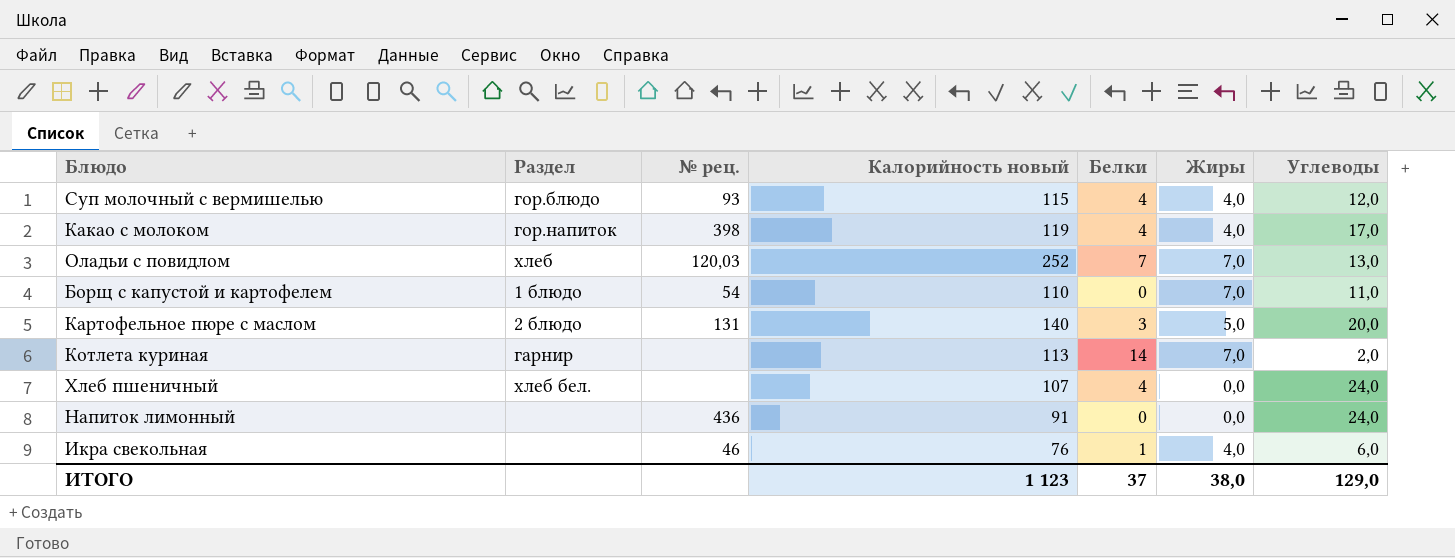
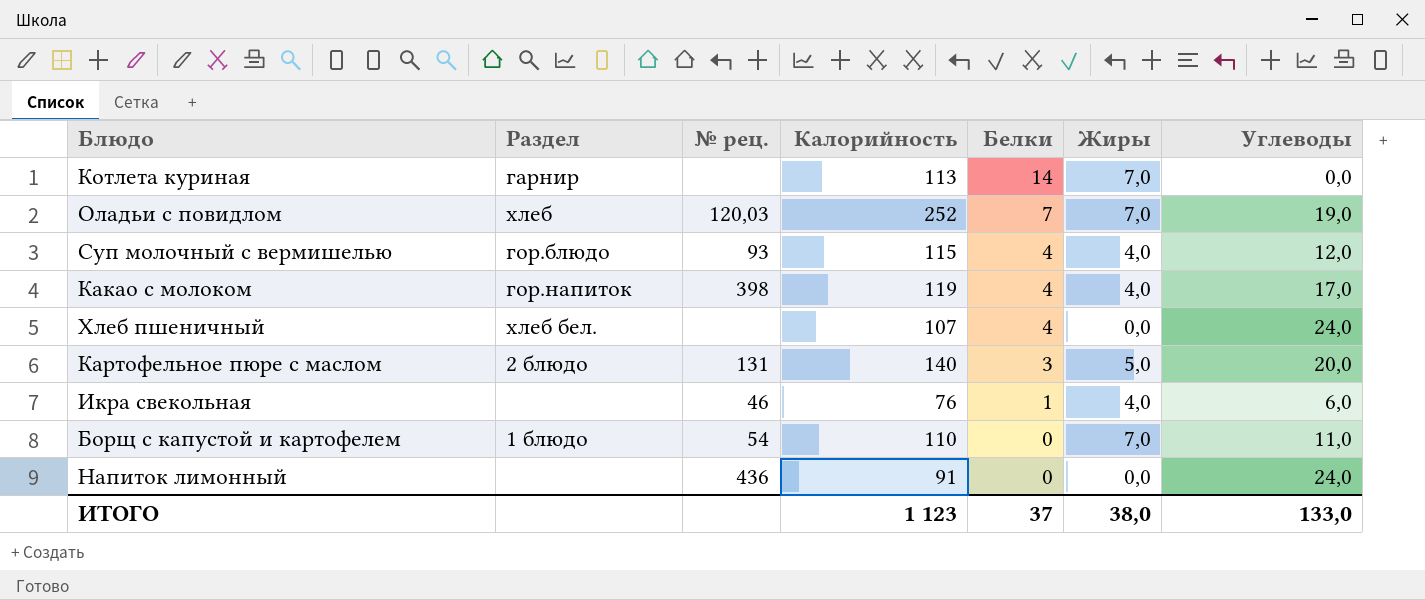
row order: none -> Белки descending
column name: Калорийность новый -> Калорийность
Котлета куриная | Углеводы: 2,0 -> 0,0
Оладьи с повидлом | Углеводы: 13,0 -> 19,0
ИТОГО | Углеводы: 129,0 -> 133,0

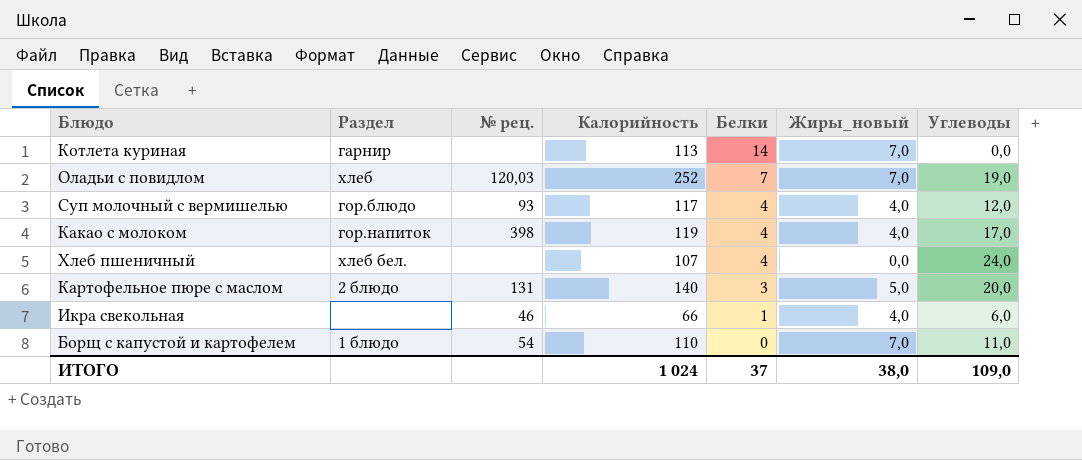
column name: Жиры -> Жиры_новый
row Напиток лимонный: none | 436 | 91 | 0 | 0,0 | 24,0 -> none
Суп молочный с вермишелью | Калорийность: 115 -> 117
Икра свекольная | Калорийность: 76 -> 66
ИТОГО | Калорийность: 1 123 -> 1 024
ИТОГО | Углеводы: 133,0 -> 109,0

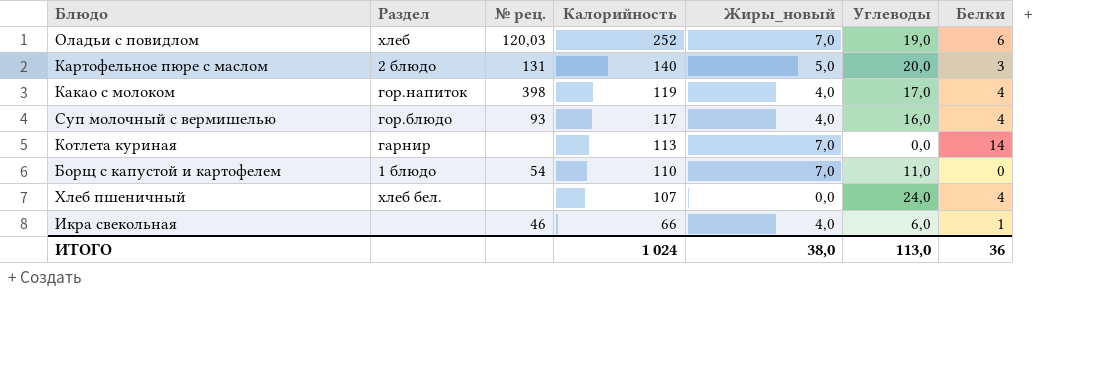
row order: Белки descending -> Калорийность descending
column Белки | position: 5 -> 7
Оладьи с повидлом | Белки: 7 -> 6
Суп молочный с вермишелью | Углеводы: 12,0 -> 16,0
ИТОГО | Углеводы: 109,0 -> 113,0
ИТОГО | Белки: 37 -> 36

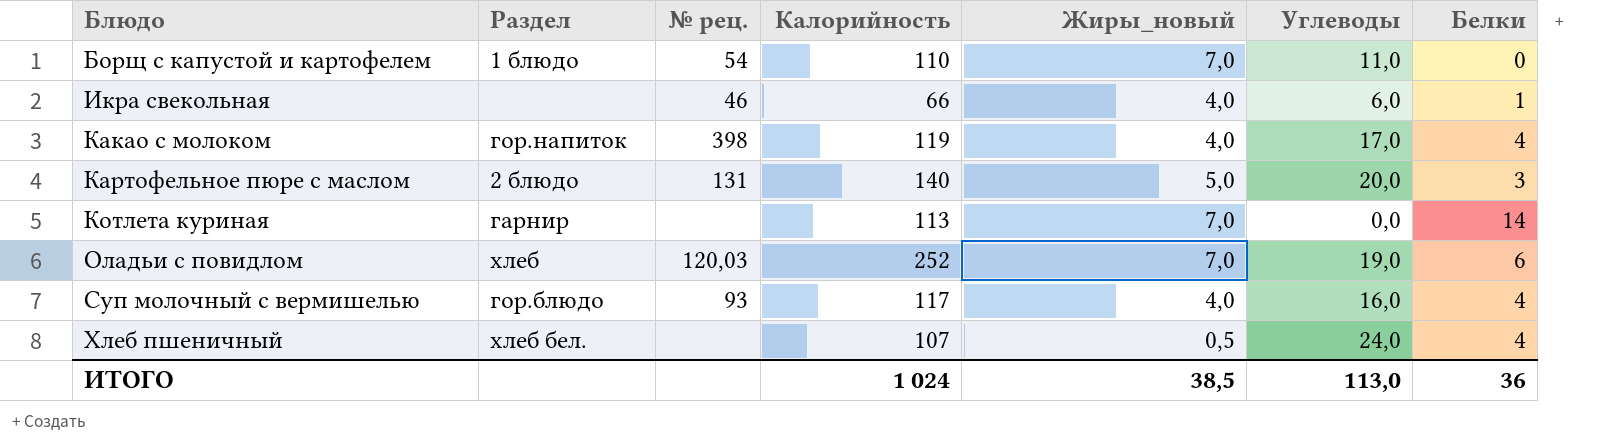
row order: Калорийность descending -> Блюдо ascending
Хлеб пшеничный | Жиры_новый: 0,0 -> 0,5
ИТОГО | Жиры_новый: 38,0 -> 38,5

